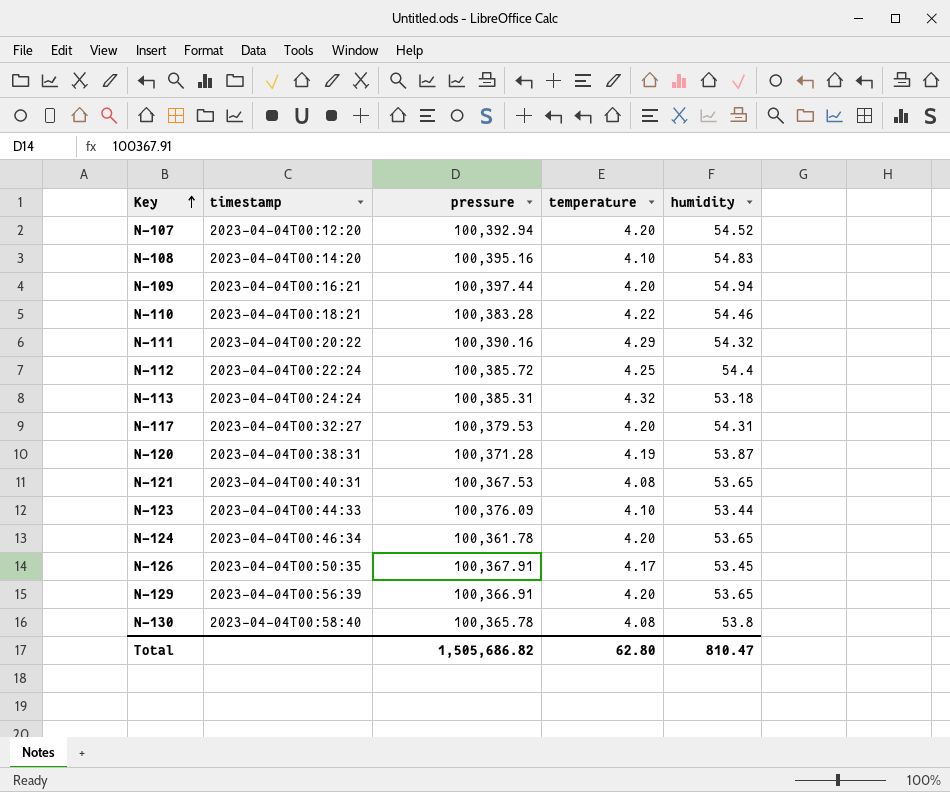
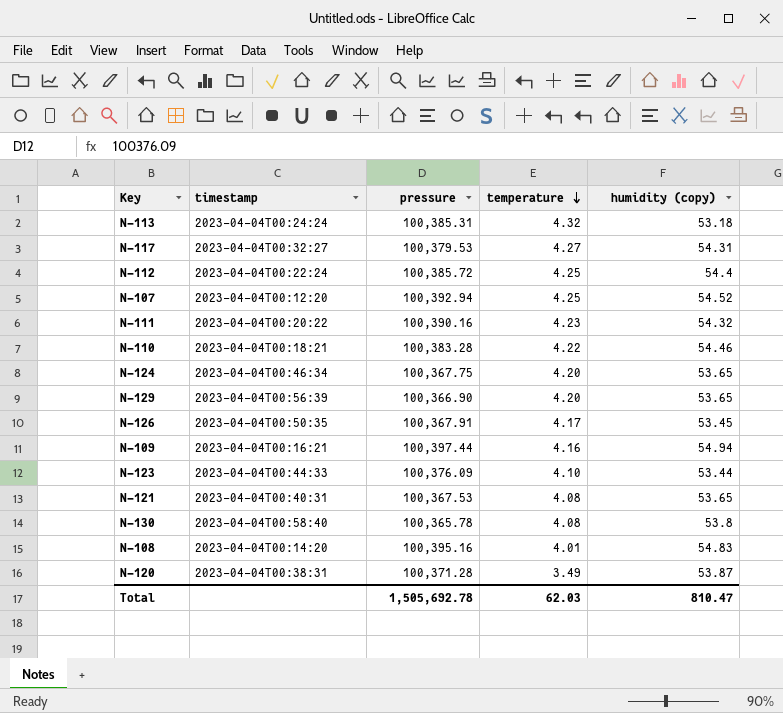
row order: Key ascending -> temperature descending
column name: humidity -> humidity (copy)
N-117 | temperature: 4.20 -> 4.27
N-107 | temperature: 4.20 -> 4.25
N-111 | temperature: 4.29 -> 4.23
N-124 | pressure: 100,361.78 -> 100,367.75
N-129 | pressure: 100,366.91 -> 100,366.90
N-109 | temperature: 4.20 -> 4.16
N-108 | temperature: 4.10 -> 4.01
N-120 | temperature: 4.19 -> 3.49
Total | pressure: 1,505,686.82 -> 1,505,692.78
Total | temperature: 62.80 -> 62.03

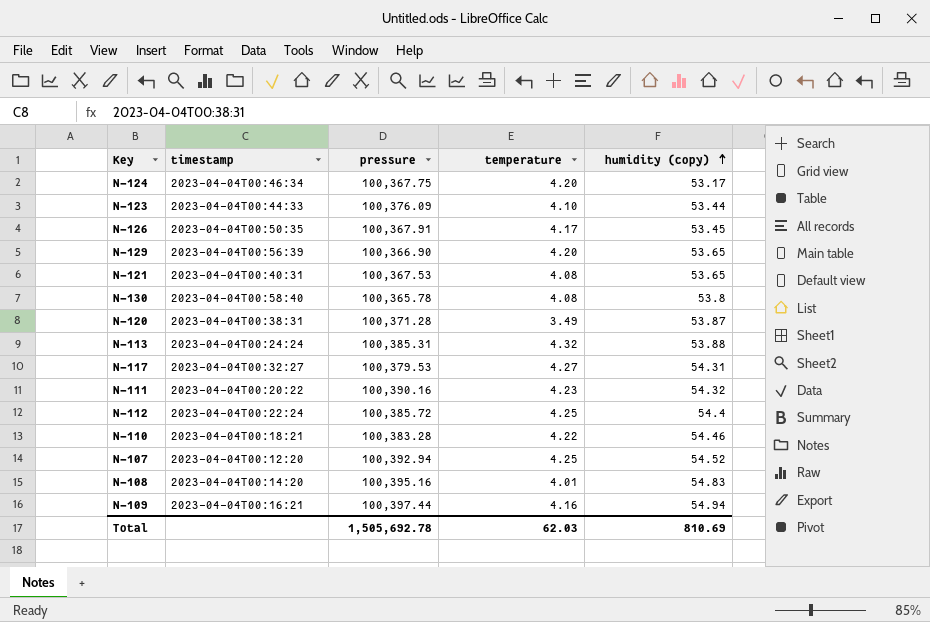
row order: temperature descending -> humidity (copy) ascending
N-124 | humidity (copy): 53.65 -> 53.17
N-113 | humidity (copy): 53.18 -> 53.88
Total | humidity (copy): 810.47 -> 810.69

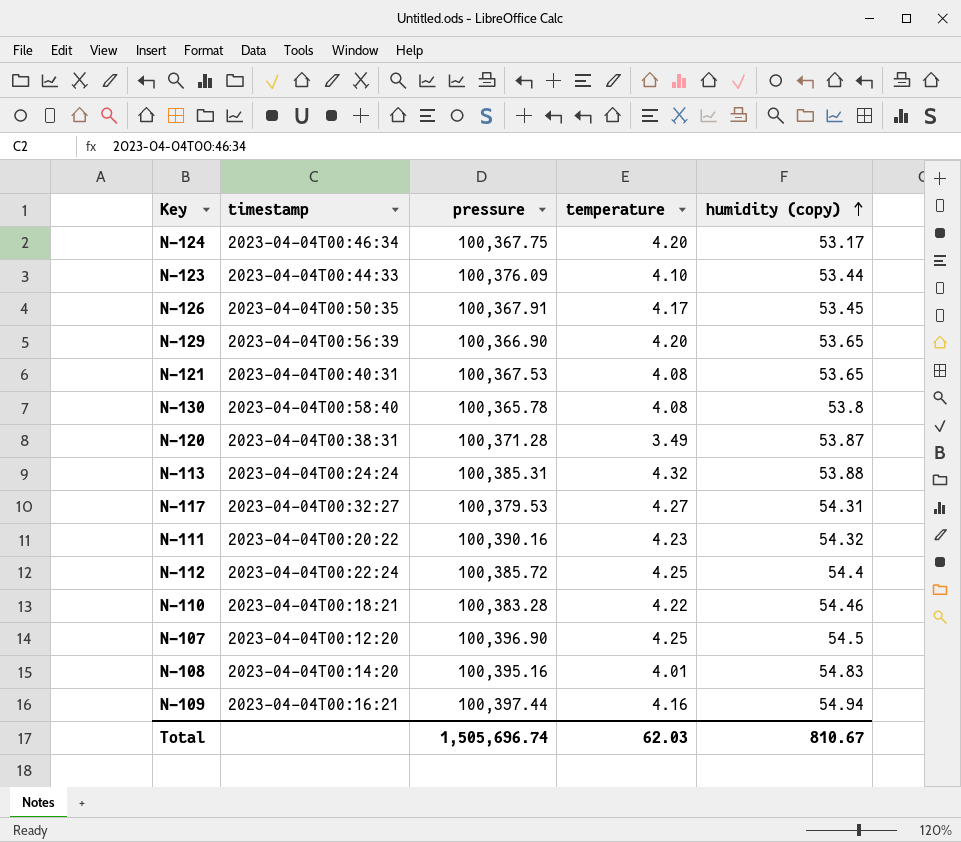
N-107 | pressure: 100,392.94 -> 100,396.90
N-107 | humidity (copy): 54.52 -> 54.5
Total | pressure: 1,505,692.78 -> 1,505,696.74
Total | humidity (copy): 810.69 -> 810.67

